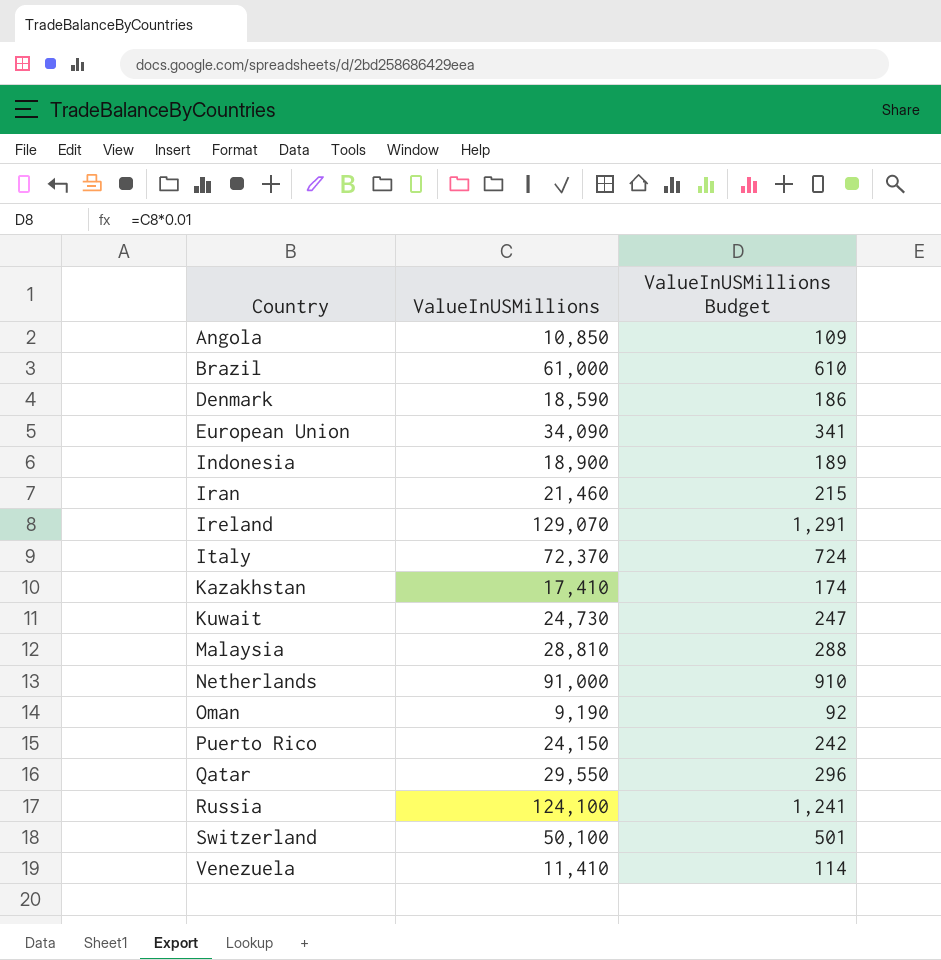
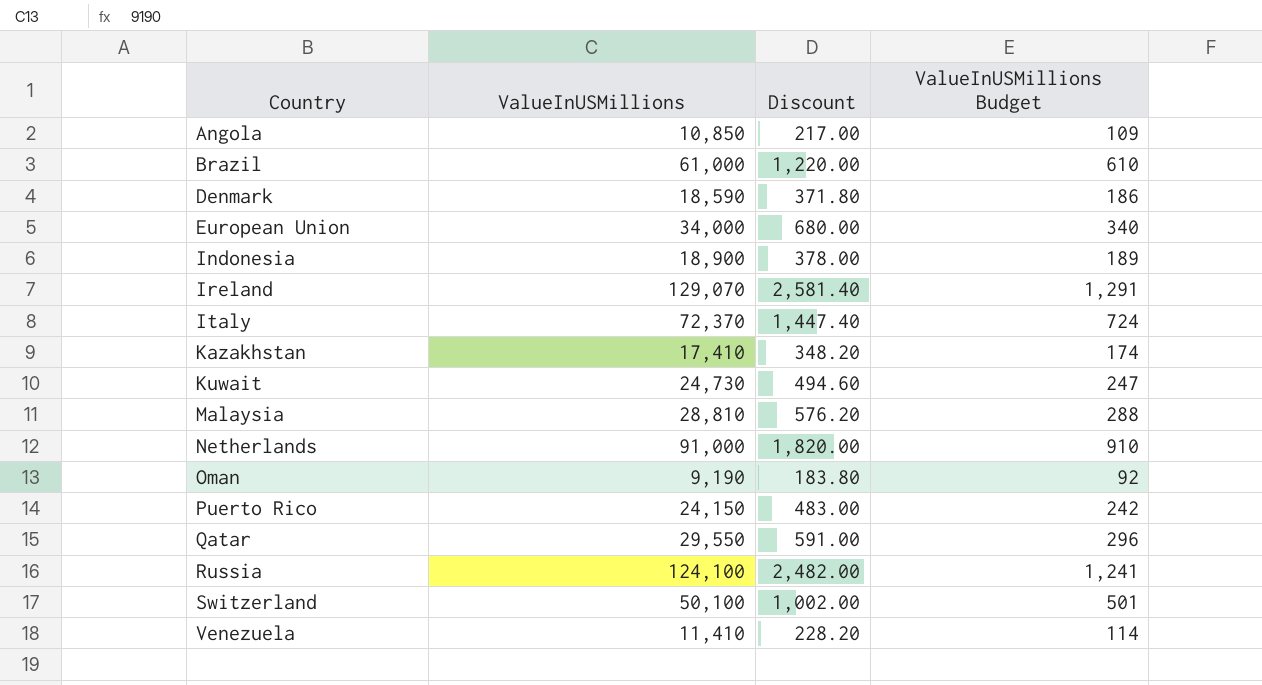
column Discount | formula: none -> [ValueInUSMillions] * 0.02
row Iran: 21,460 | 215 -> none
European Union | ValueInUSMillions: 34,090 -> 34,000
European Union | ValueInUSMillions Budget: 341 -> 340

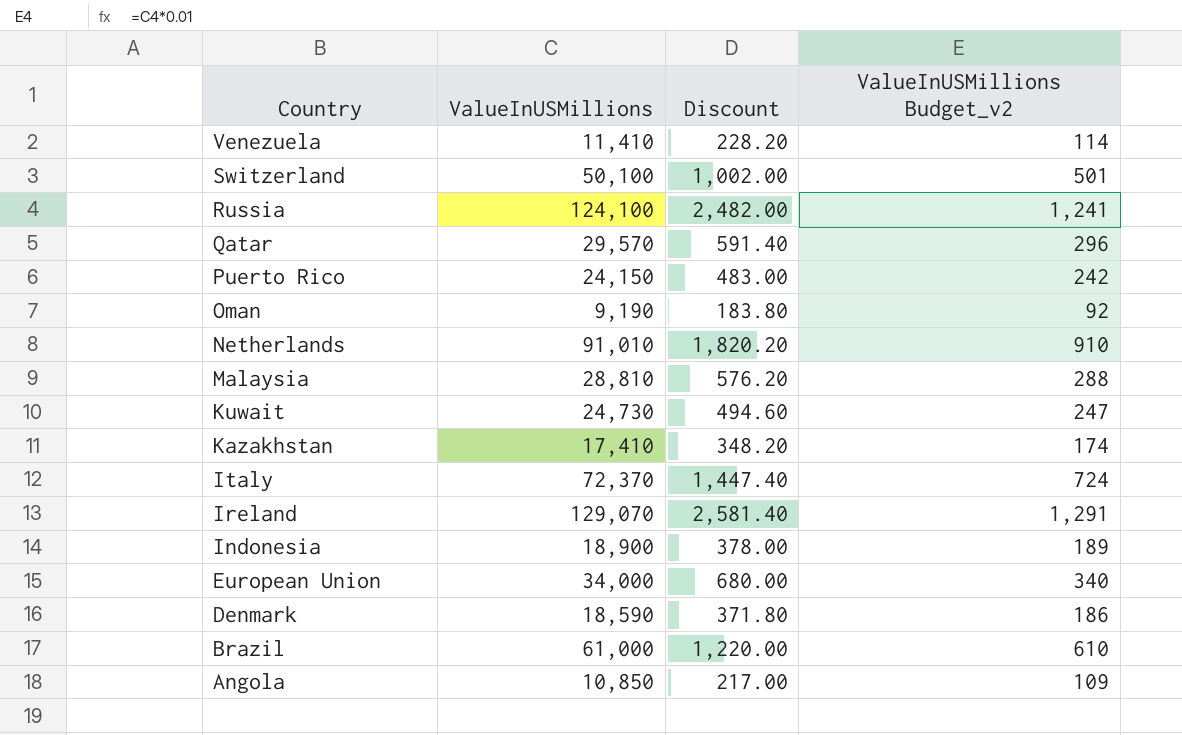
row order: Country ascending -> Country descending
column name: ValueInUSMillions Budget -> ValueInUSMillions Budget_v2
Qatar | ValueInUSMillions: 29,550 -> 29,570
Qatar | Discount: 591.00 -> 591.40
Netherlands | ValueInUSMillions: 91,000 -> 91,010
Netherlands | Discount: 1,820.00 -> 1,820.20

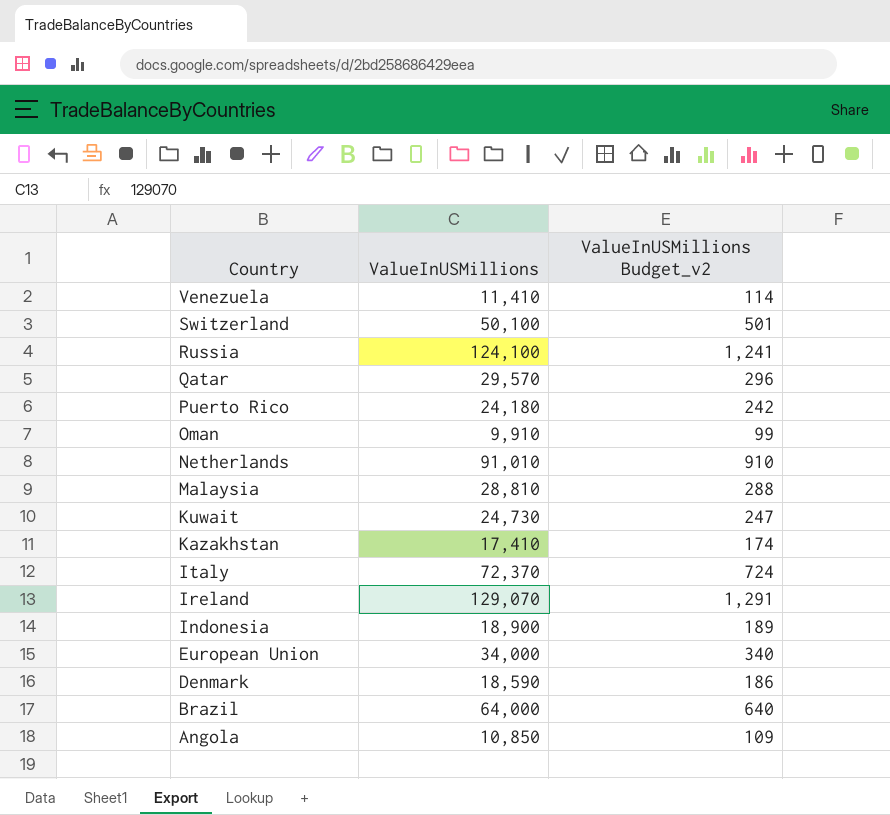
column Discount | formula: [ValueInUSMillions] * 0.02 -> none
Puerto Rico | ValueInUSMillions: 24,150 -> 24,180
Oman | ValueInUSMillions: 9,190 -> 9,910
Oman | ValueInUSMillions Budget_v2: 92 -> 99
Brazil | ValueInUSMillions: 61,000 -> 64,000
Brazil | ValueInUSMillions Budget_v2: 610 -> 640

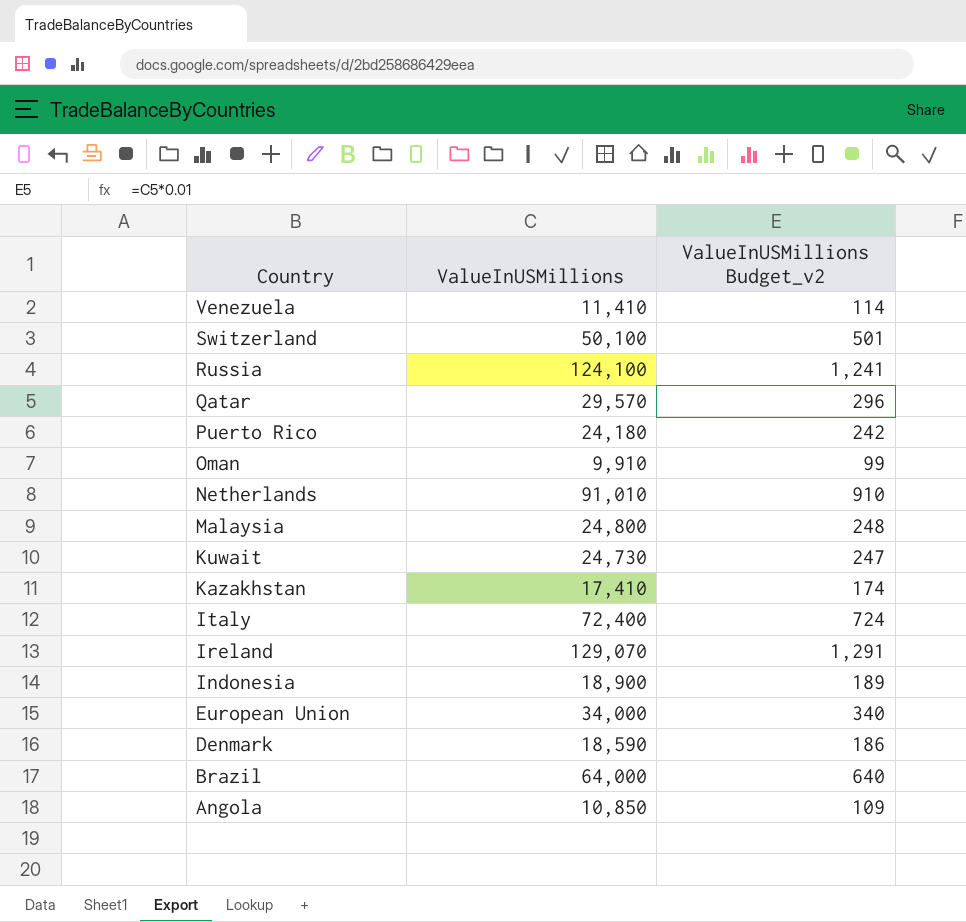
Malaysia | ValueInUSMillions: 28,810 -> 24,800
Malaysia | ValueInUSMillions Budget_v2: 288 -> 248
Italy | ValueInUSMillions: 72,370 -> 72,400

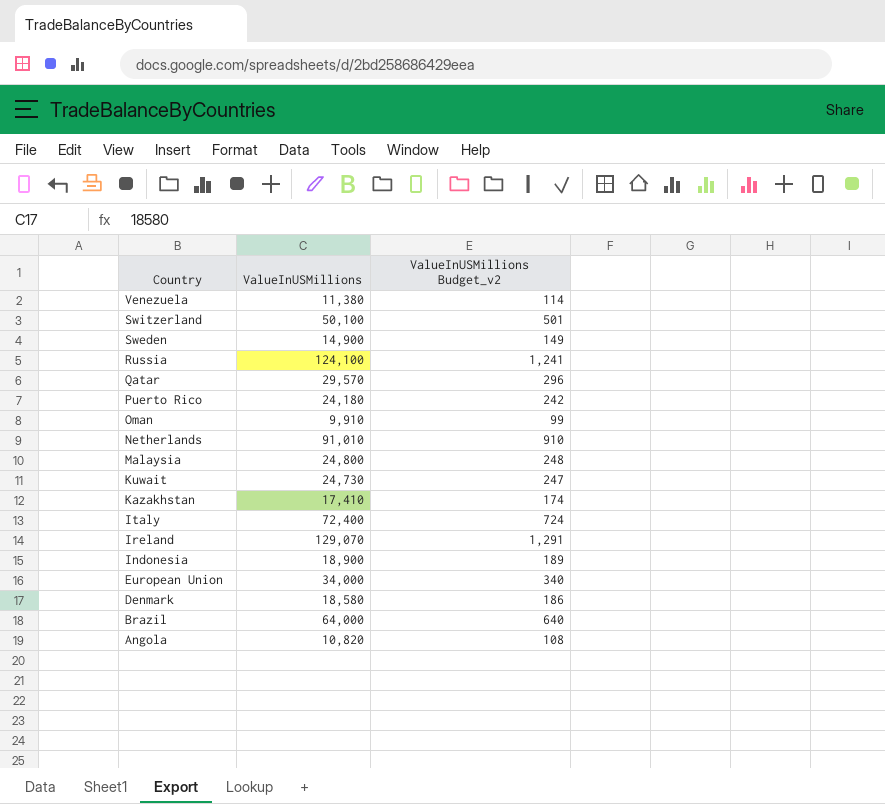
Venezuela | ValueInUSMillions: 11,410 -> 11,380
row Sweden: none -> 14,900 | 149
Denmark | ValueInUSMillions: 18,590 -> 18,580
Angola | ValueInUSMillions: 10,850 -> 10,820
Angola | ValueInUSMillions Budget_v2: 109 -> 108

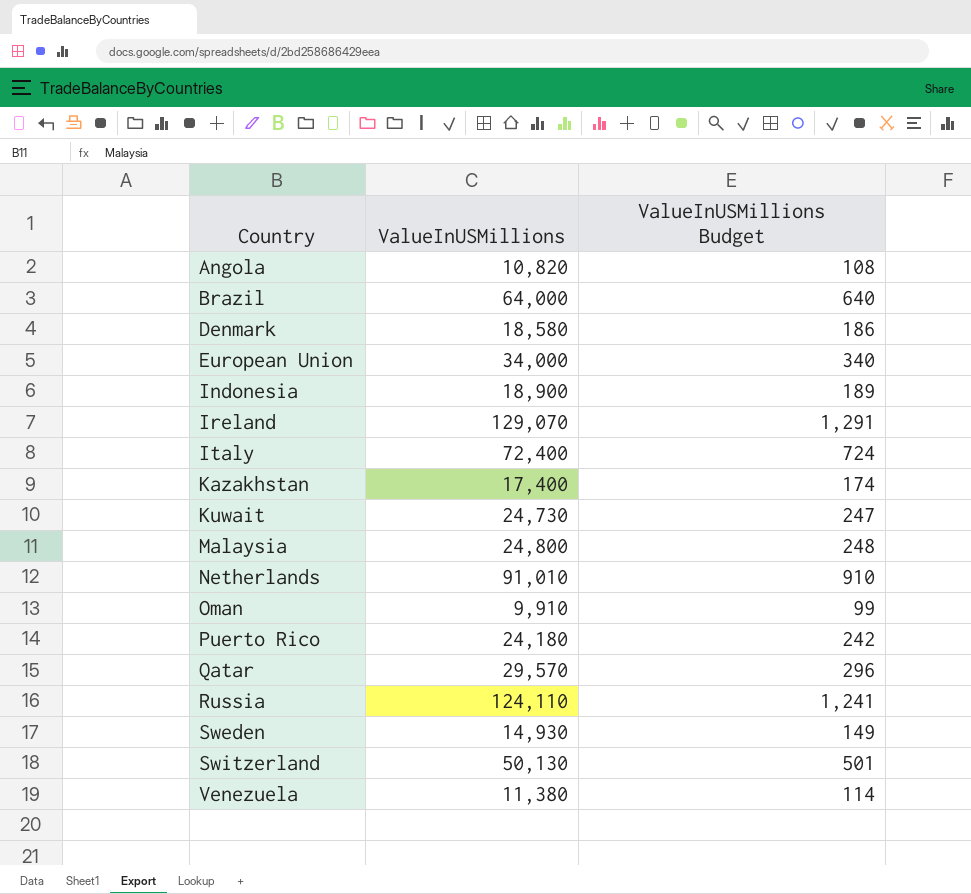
row order: Country descending -> Country ascending
column name: ValueInUSMillions Budget_v2 -> ValueInUSMillions Budget
Kazakhstan | ValueInUSMillions: 17,410 -> 17,400
Russia | ValueInUSMillions: 124,100 -> 124,110
Sweden | ValueInUSMillions: 14,900 -> 14,930
Switzerland | ValueInUSMillions: 50,100 -> 50,130

